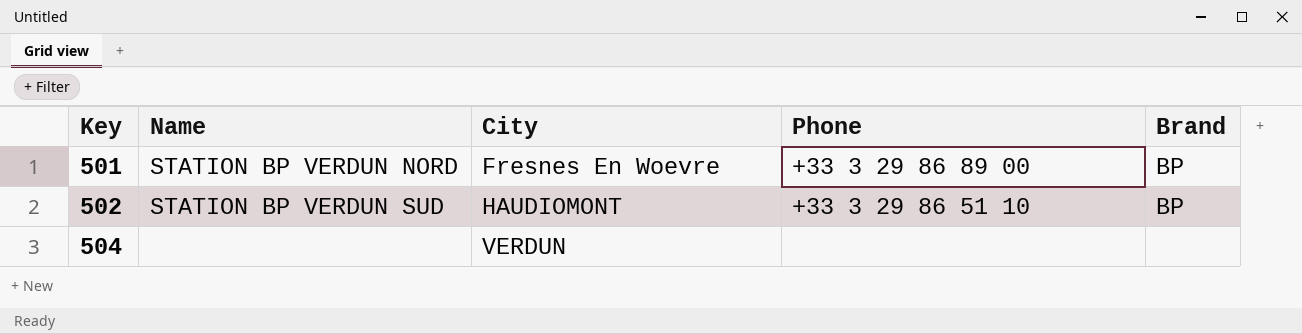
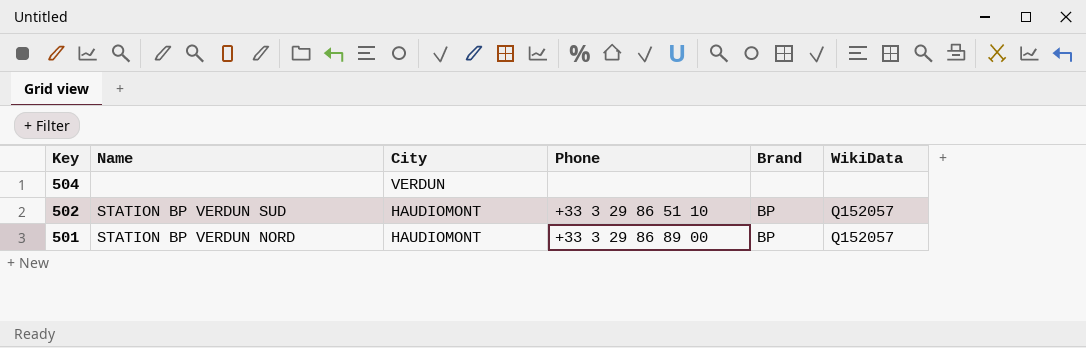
row order: Key ascending -> Key descending
column WikiData | position: none -> 6
501 | City: Fresnes En Woevre -> HAUDIOMONT

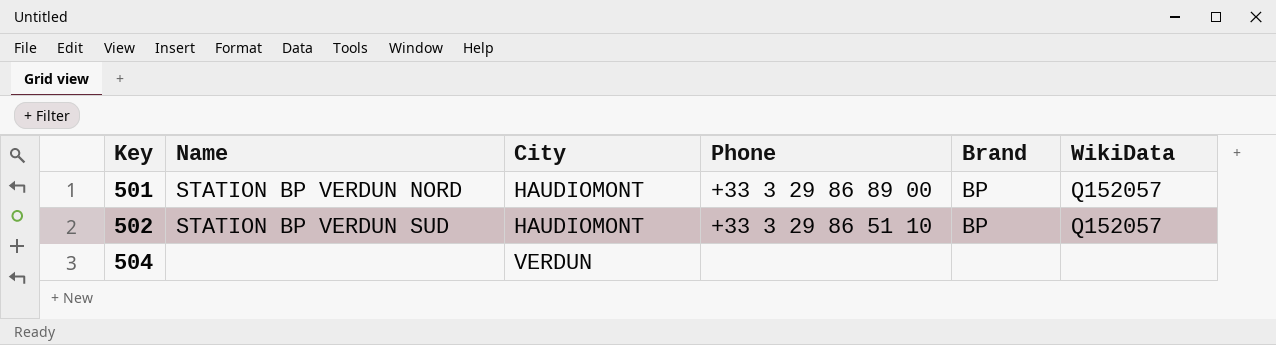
row order: Key descending -> Key ascending

